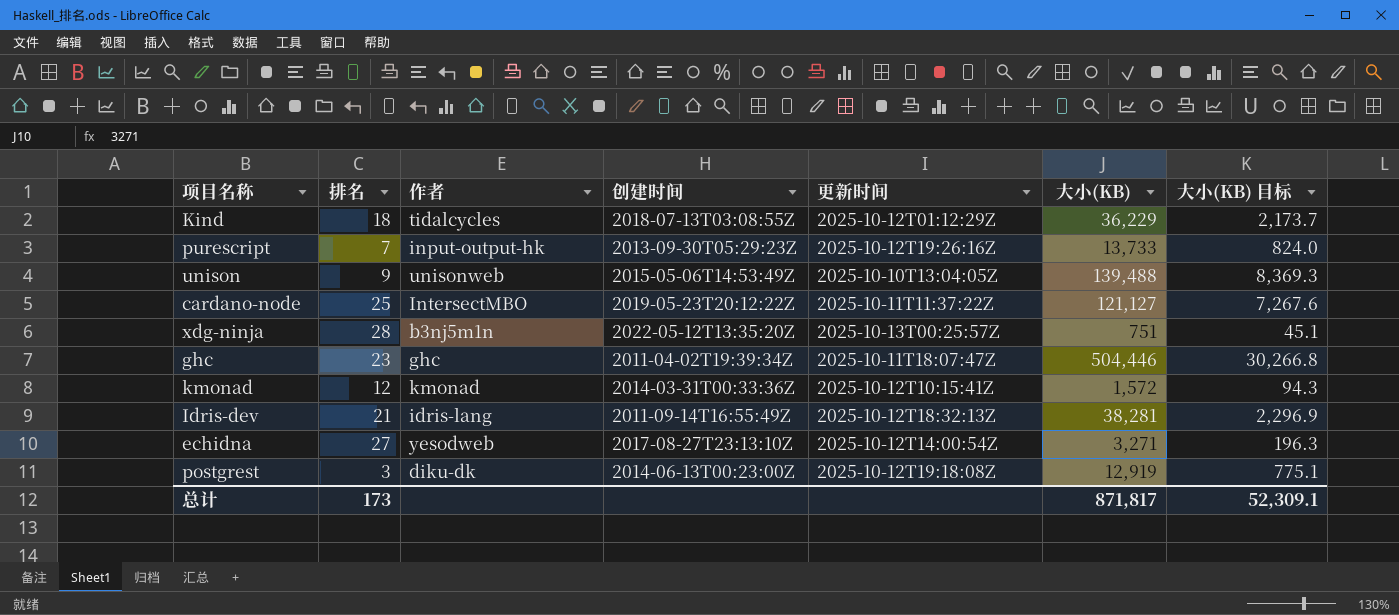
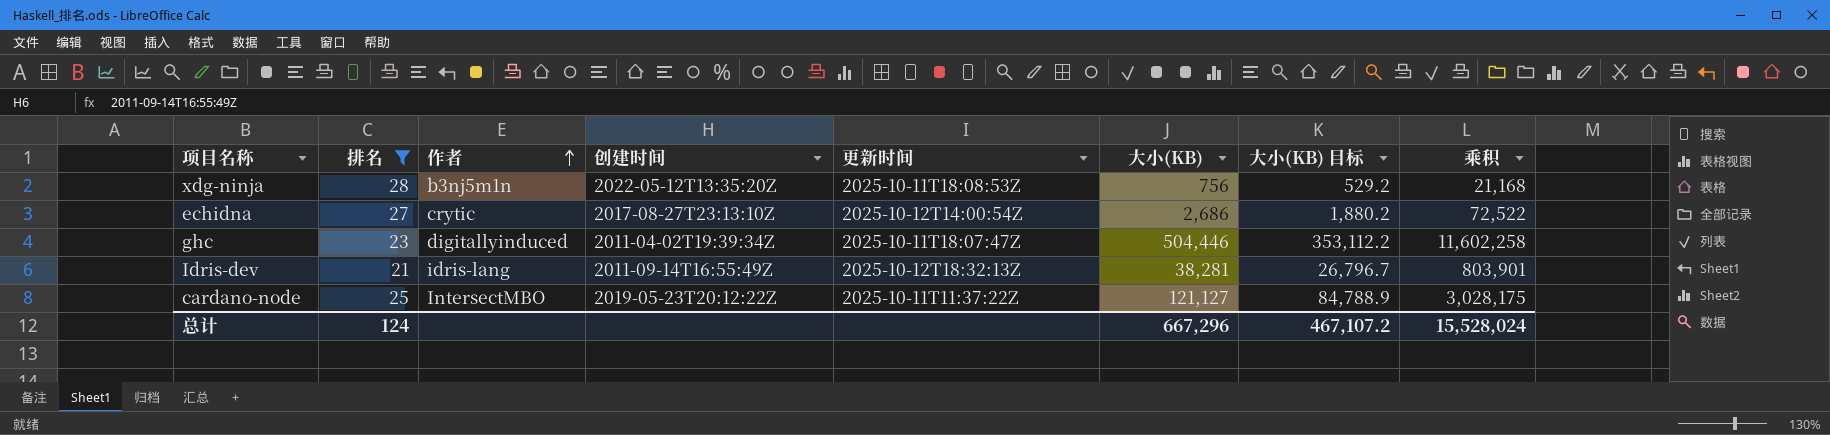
filter: none -> 排名 >= 21
row order: none -> 作者 ascending
column 大小(KB) 目标 | formula: [大小(KB)] * 0.06 -> [大小(KB)] * 0.7
column 乘积 | formula: none -> [排名] * [大小(KB)]
xdg-ninja | 更新时间: 2025-10-13T00:25:57Z -> 2025-10-11T18:08:53Z
xdg-ninja | 大小(KB): 751 -> 756
echidna | 作者: yesodweb -> crytic
echidna | 大小(KB): 3,271 -> 2,686
ghc | 作者: ghc -> digitallyinduced
总计 | 排名: 173 -> 124
总计 | 大小(KB): 871,817 -> 667,296
总计 | 大小(KB) 目标: 52,309.1 -> 467,107.2

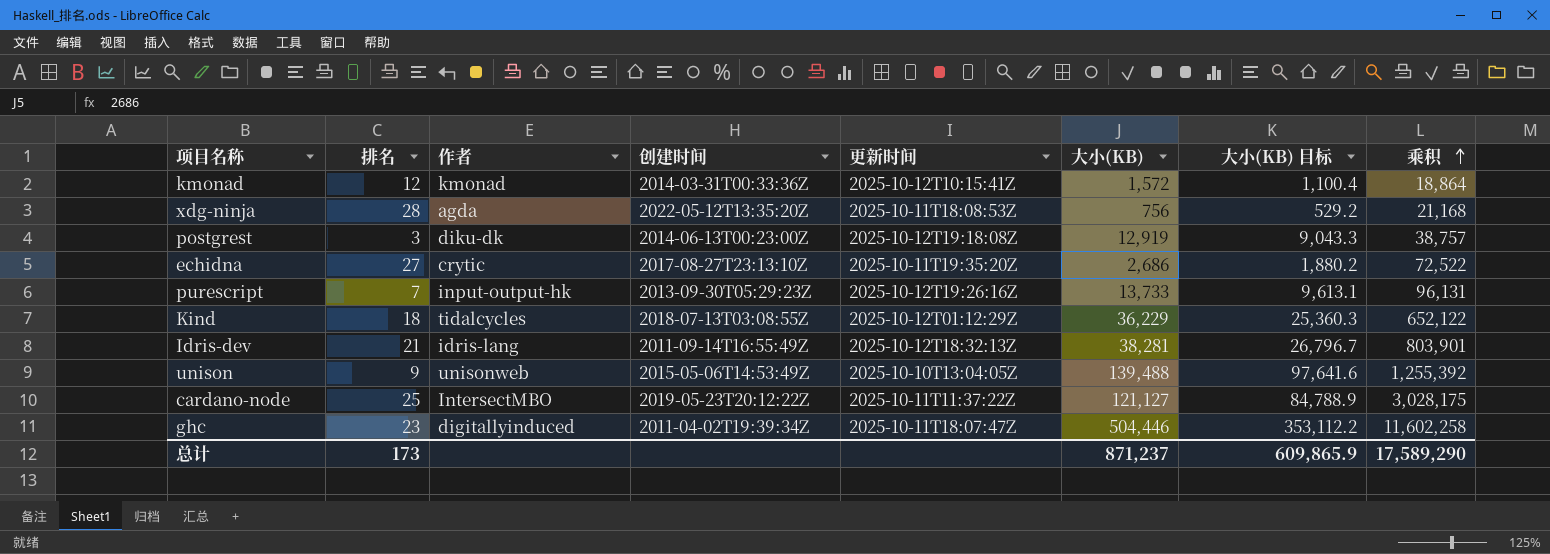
filter: 排名 >= 21 -> none
row order: 作者 ascending -> 乘积 ascending
xdg-ninja | 作者: b3nj5m1n -> agda
echidna | 更新时间: 2025-10-12T14:00:54Z -> 2025-10-11T19:35:20Z
总计 | 排名: 124 -> 173
总计 | 大小(KB): 667,296 -> 871,237
总计 | 大小(KB) 目标: 467,107.2 -> 609,865.9
总计 | 乘积: 15,528,024 -> 17,589,290

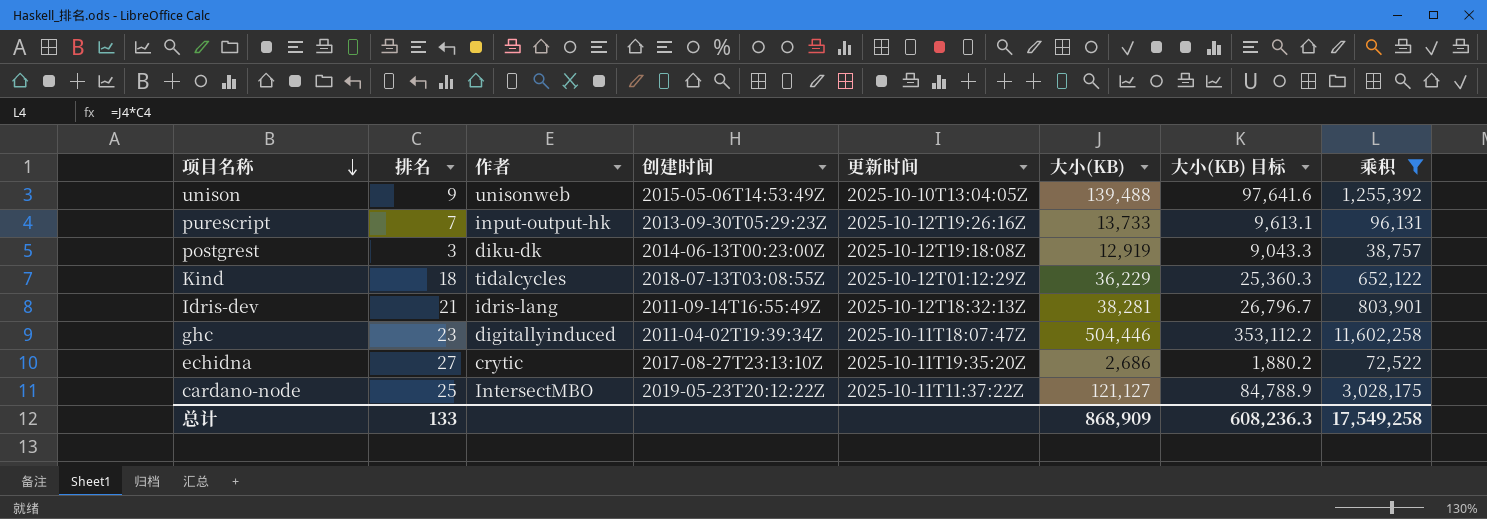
filter: none -> 乘积 >= 38,757
row order: 乘积 ascending -> 项目名称 descending
总计 | 排名: 173 -> 133
总计 | 大小(KB): 871,237 -> 868,909
总计 | 大小(KB) 目标: 609,865.9 -> 608,236.3
总计 | 乘积: 17,589,290 -> 17,549,258

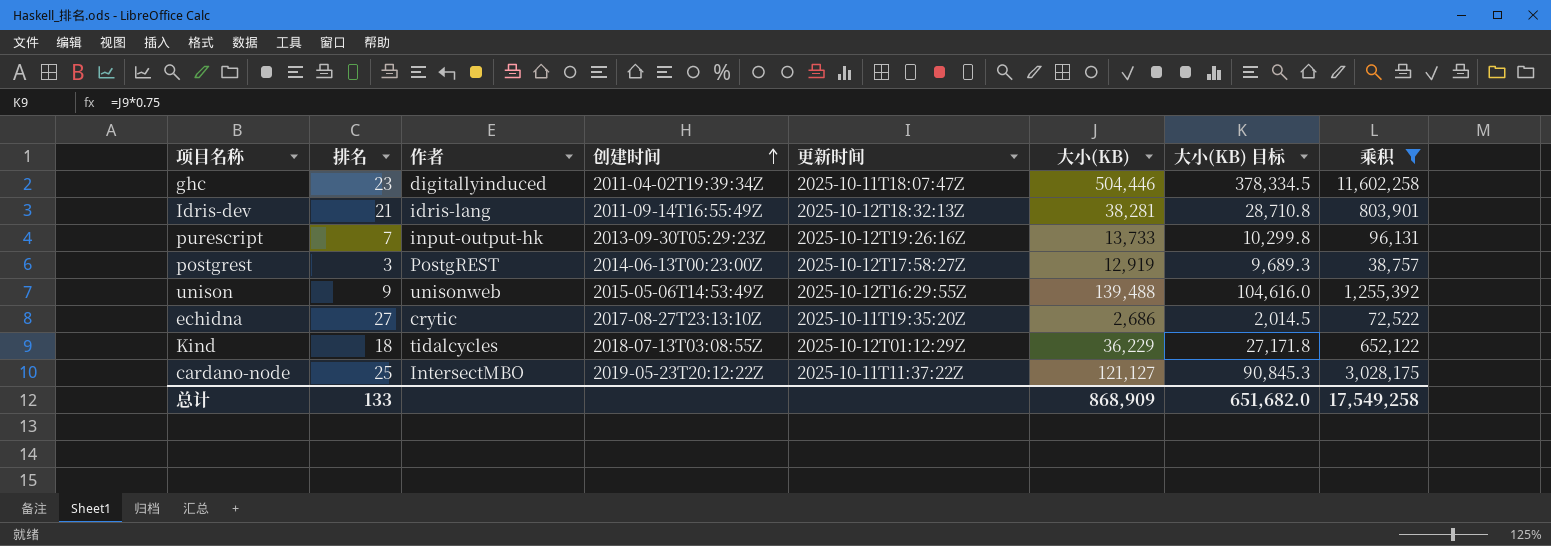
row order: 项目名称 descending -> 创建时间 ascending
column 大小(KB) 目标 | formula: [大小(KB)] * 0.7 -> [大小(KB)] * 0.75
postgrest | 作者: diku-dk -> PostgREST
postgrest | 更新时间: 2025-10-12T19:18:08Z -> 2025-10-12T17:58:27Z
unison | 更新时间: 2025-10-10T13:04:05Z -> 2025-10-12T16:29:55Z
总计 | 大小(KB) 目标: 608,236.3 -> 651,682.0

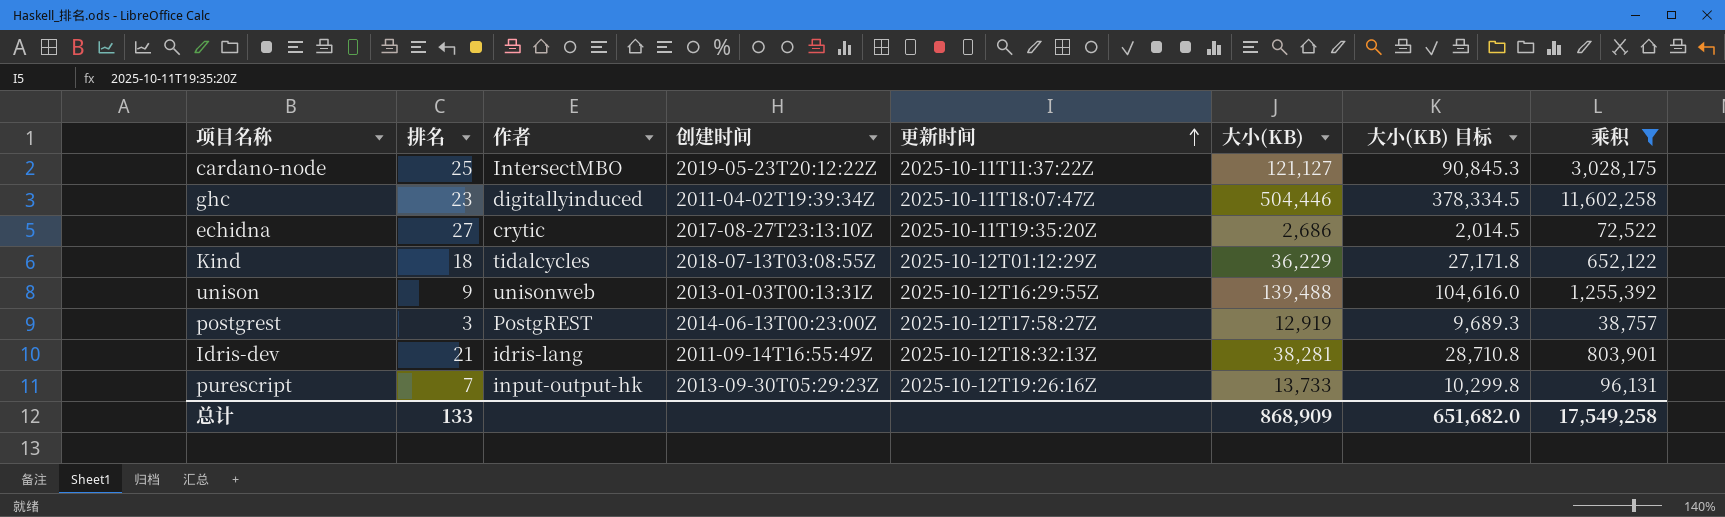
row order: 创建时间 ascending -> 更新时间 ascending
unison | 创建时间: 2015-05-06T14:53:49Z -> 2013-01-03T00:13:31Z

